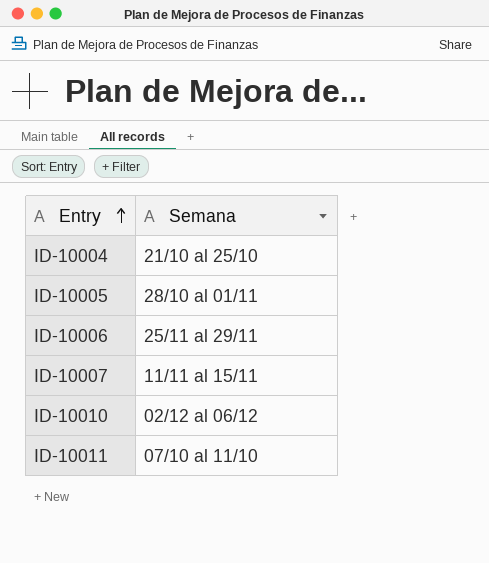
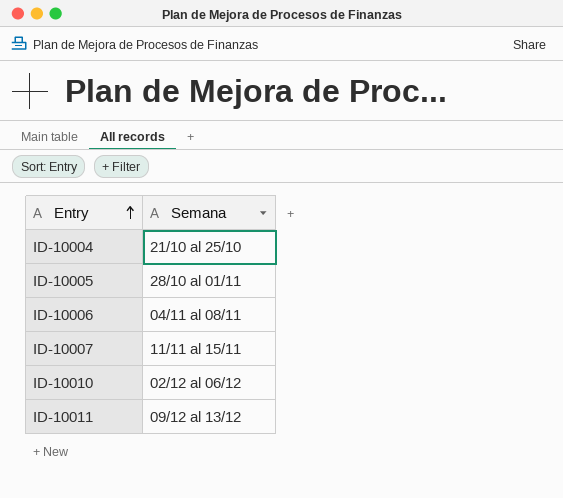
ID-10006 | Semana: 25/11 al 29/11 -> 04/11 al 08/11
ID-10011 | Semana: 07/10 al 11/10 -> 09/12 al 13/12

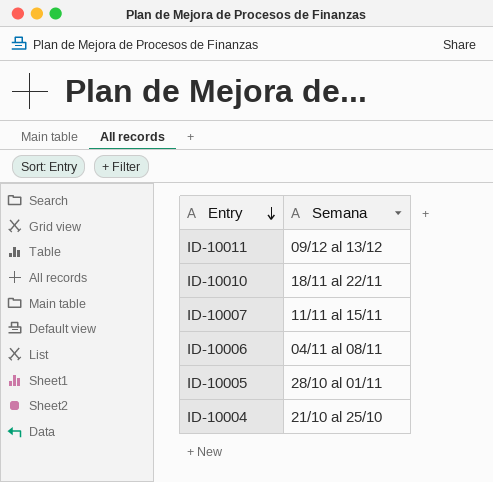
row order: Entry ascending -> Entry descending
ID-10010 | Semana: 02/12 al 06/12 -> 18/11 al 22/11

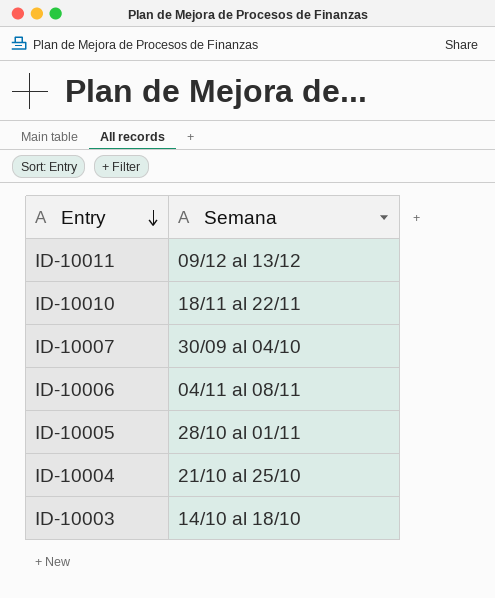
ID-10007 | Semana: 11/11 al 15/11 -> 30/09 al 04/10
row ID-10003: none -> 14/10 al 18/10

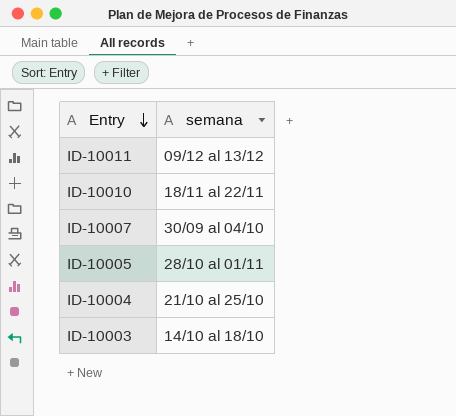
column name: Semana -> semana
row ID-10006: 04/11 al 08/11 -> none

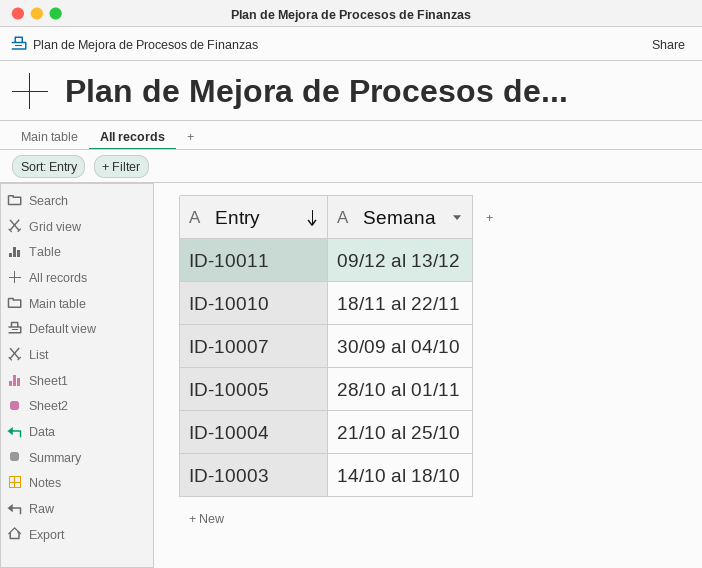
column name: semana -> Semana

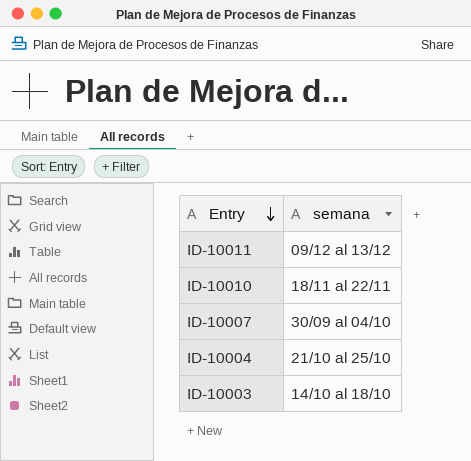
column name: Semana -> semana
row ID-10005: 28/10 al 01/11 -> none

